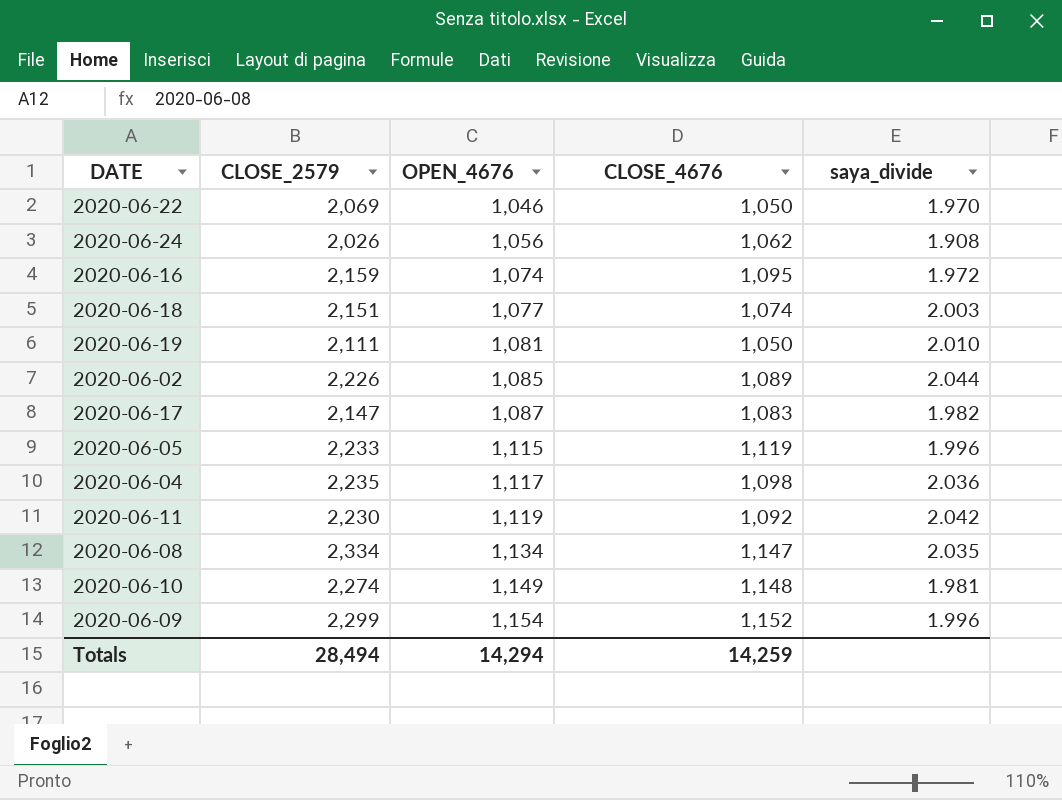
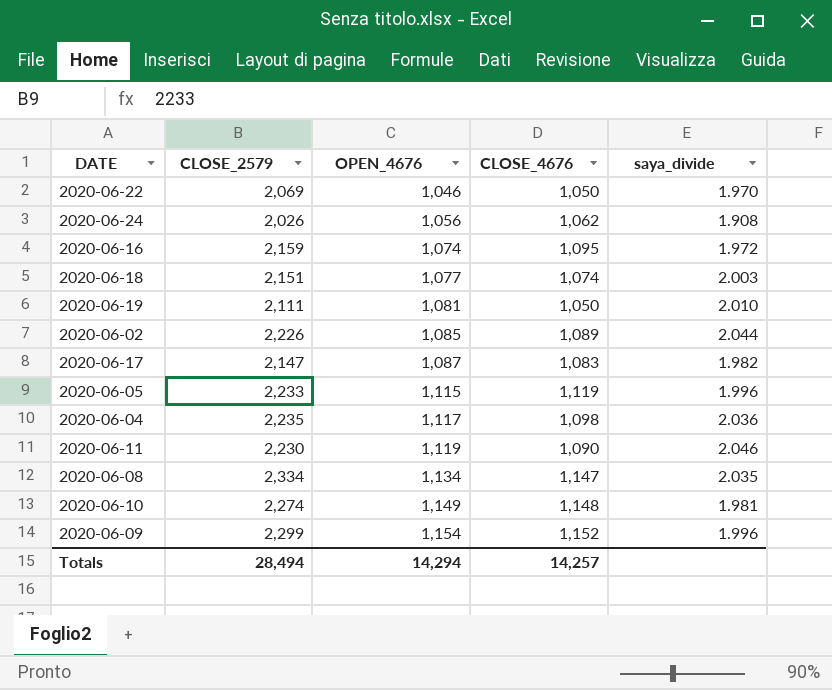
2020-06-11 | CLOSE_4676: 1,092 -> 1,090
2020-06-11 | saya_divide: 2.042 -> 2.046
Totals | CLOSE_4676: 14,259 -> 14,257

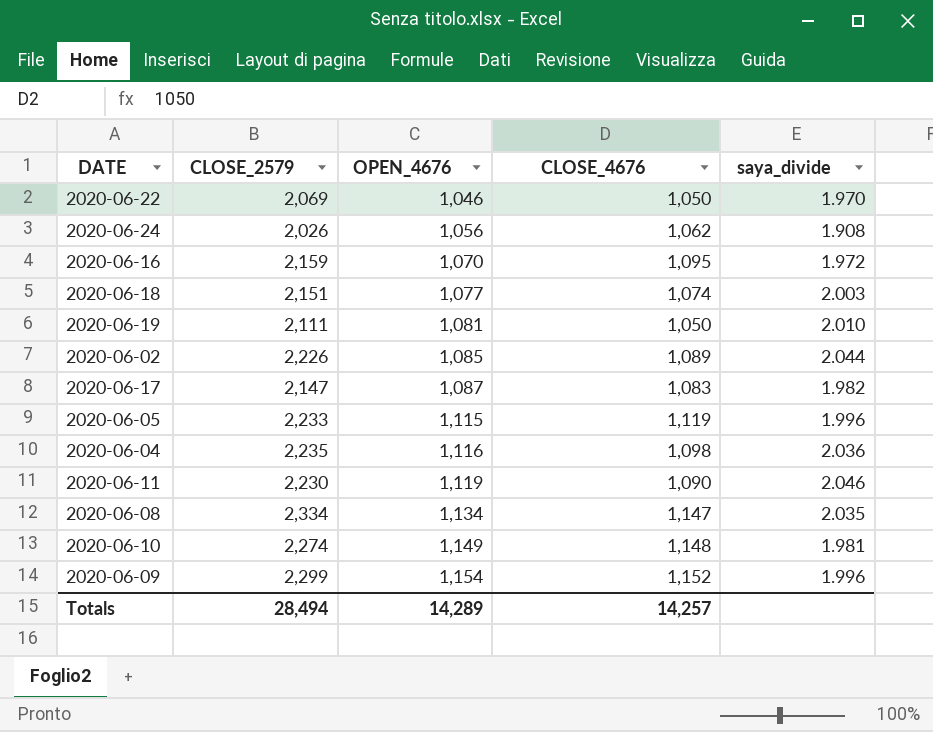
2020-06-16 | OPEN_4676: 1,074 -> 1,070
2020-06-04 | OPEN_4676: 1,117 -> 1,116
Totals | OPEN_4676: 14,294 -> 14,289

